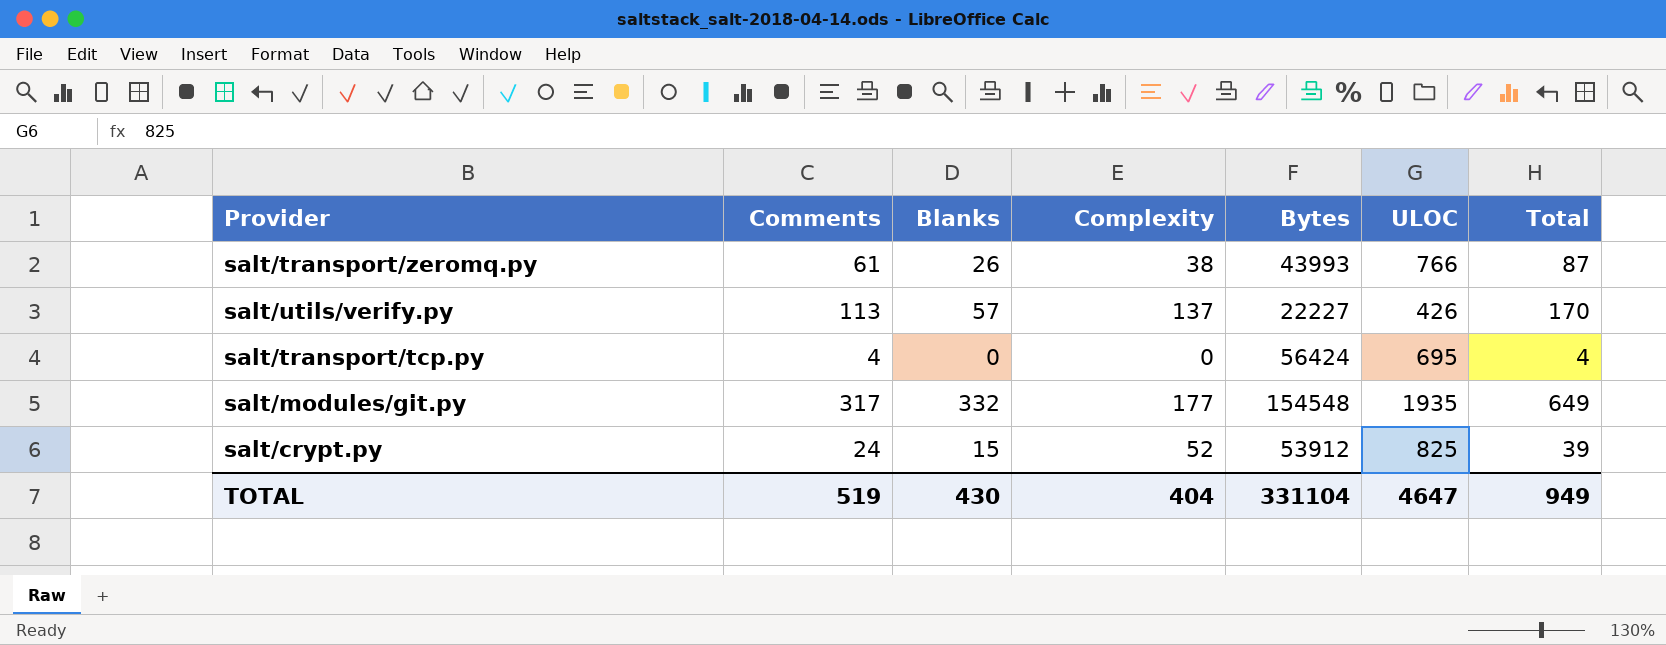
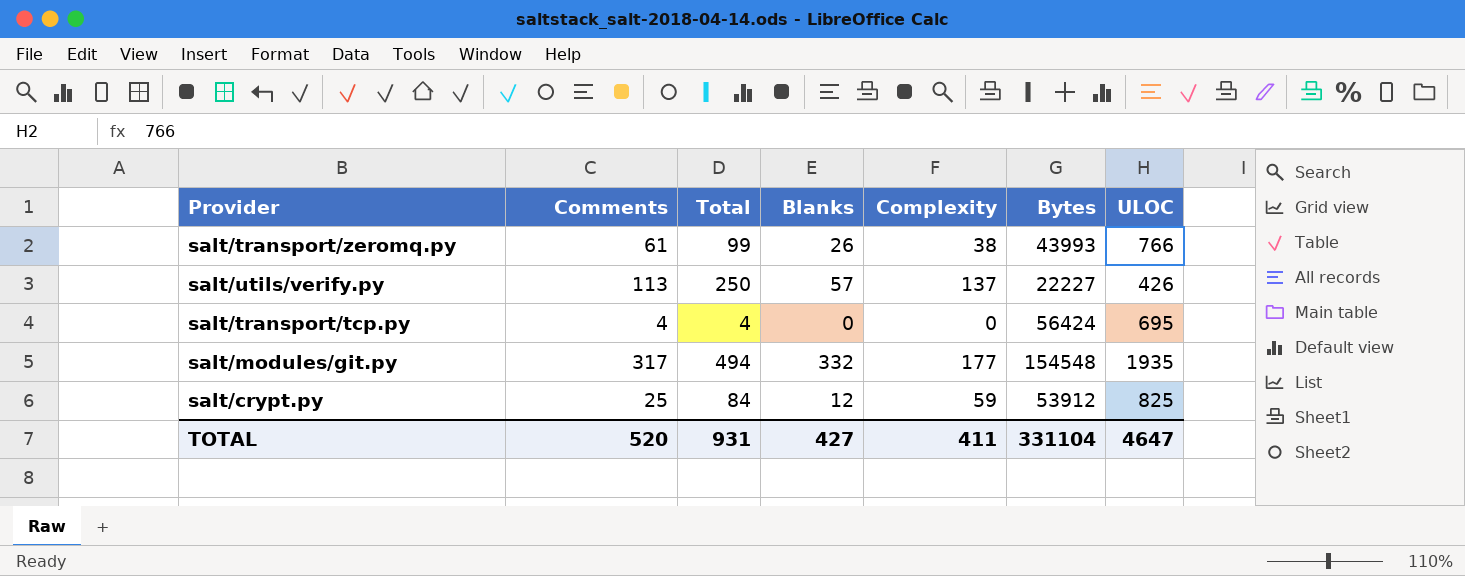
column Total | formula: [Comments] + [Blanks] -> [Comments] + [Complexity]
column Total | position: 7 -> 3
salt/crypt.py | Comments: 24 -> 25
salt/crypt.py | Blanks: 15 -> 12
salt/crypt.py | Complexity: 52 -> 59
TOTAL | Comments: 519 -> 520
TOTAL | Total: 949 -> 931
TOTAL | Blanks: 430 -> 427
TOTAL | Complexity: 404 -> 411

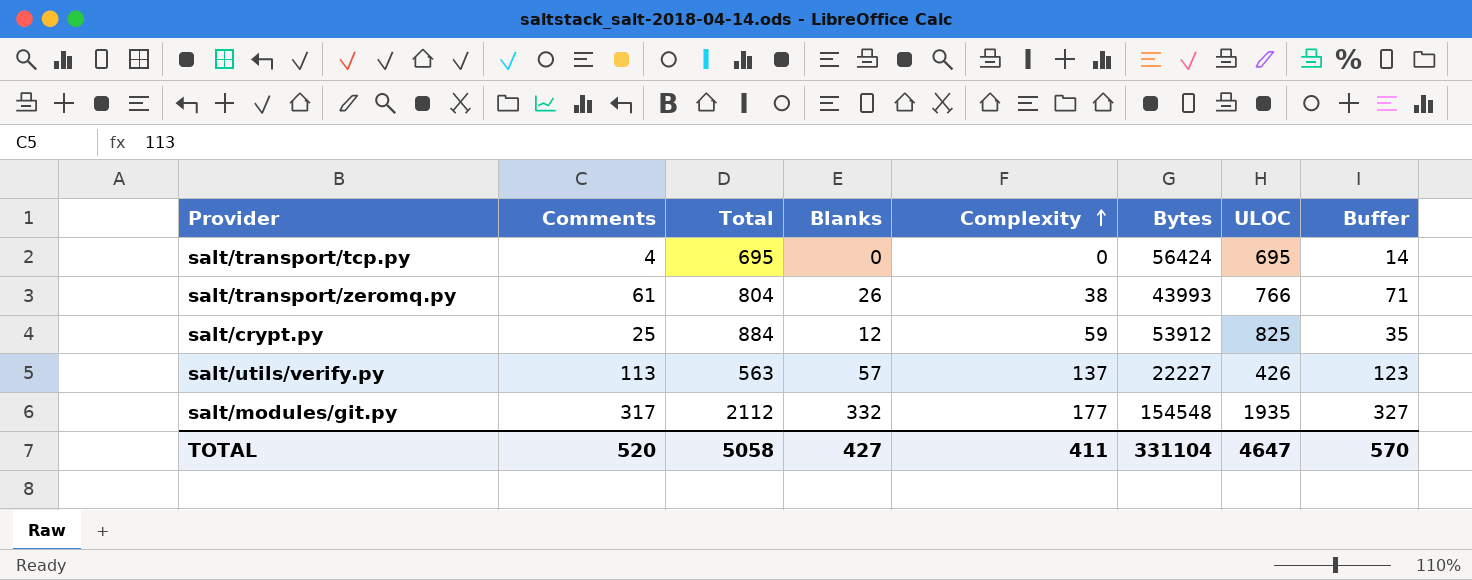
row order: none -> Complexity ascending
column Total | formula: [Comments] + [Complexity] -> [Complexity] + [ULOC]
column Buffer | formula: none -> [Comments] + 10
TOTAL | Total: 931 -> 5058

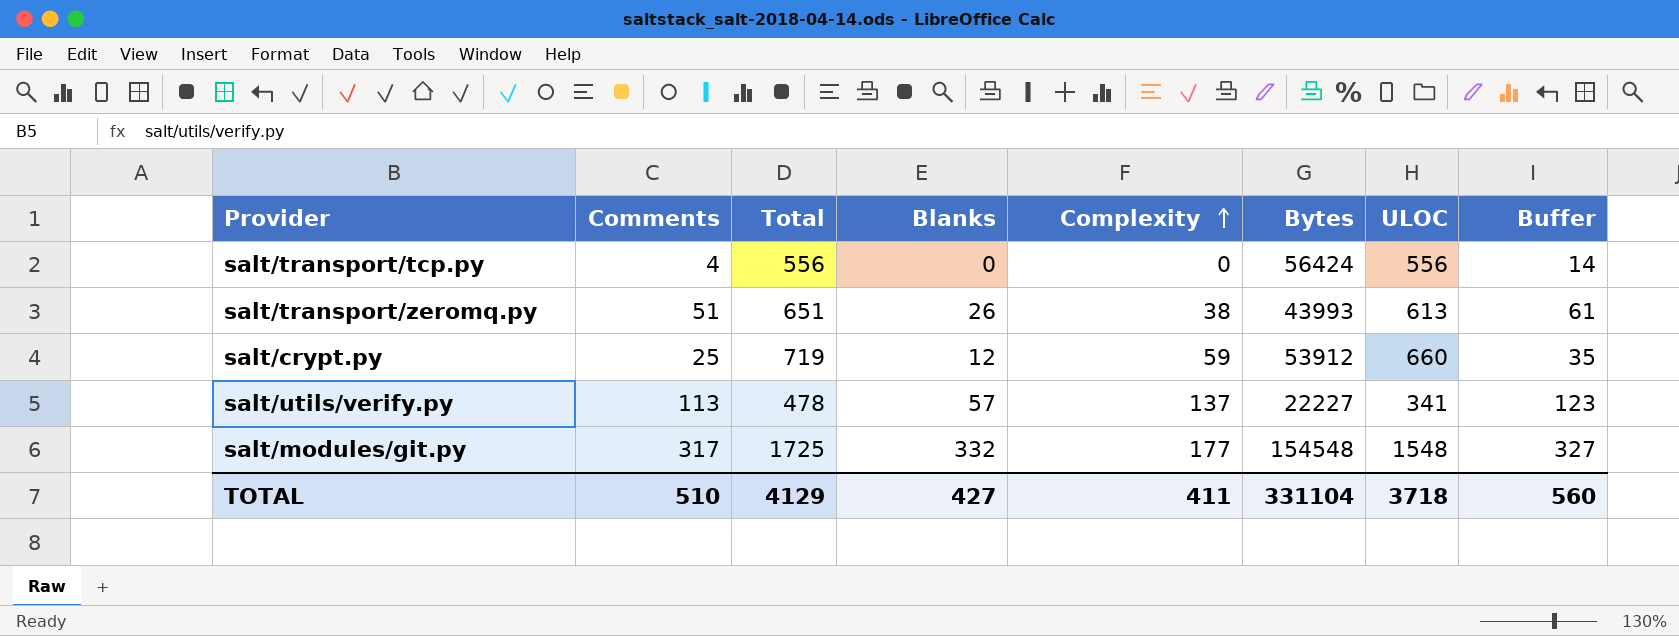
salt/transport/tcp.py | Total: 695 -> 556
salt/transport/tcp.py | ULOC: 695 -> 556
salt/transport/zeromq.py | Comments: 61 -> 51
salt/transport/zeromq.py | Total: 804 -> 651
salt/transport/zeromq.py | ULOC: 766 -> 613
salt/transport/zeromq.py | Buffer: 71 -> 61
salt/crypt.py | Total: 884 -> 719
salt/crypt.py | ULOC: 825 -> 660
salt/utils/verify.py | Total: 563 -> 478
salt/utils/verify.py | ULOC: 426 -> 341
salt/modules/git.py | Total: 2112 -> 1725
salt/modules/git.py | ULOC: 1935 -> 1548
TOTAL | Comments: 520 -> 510
TOTAL | Total: 5058 -> 4129
TOTAL | ULOC: 4647 -> 3718
TOTAL | Buffer: 570 -> 560

